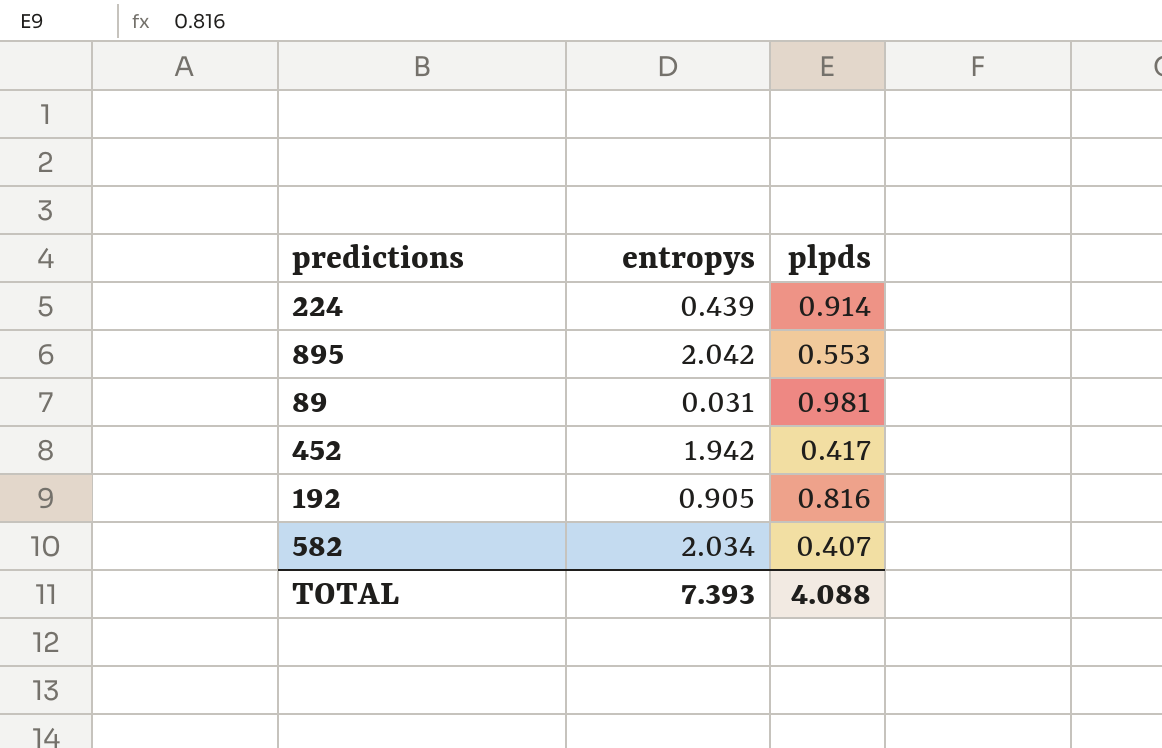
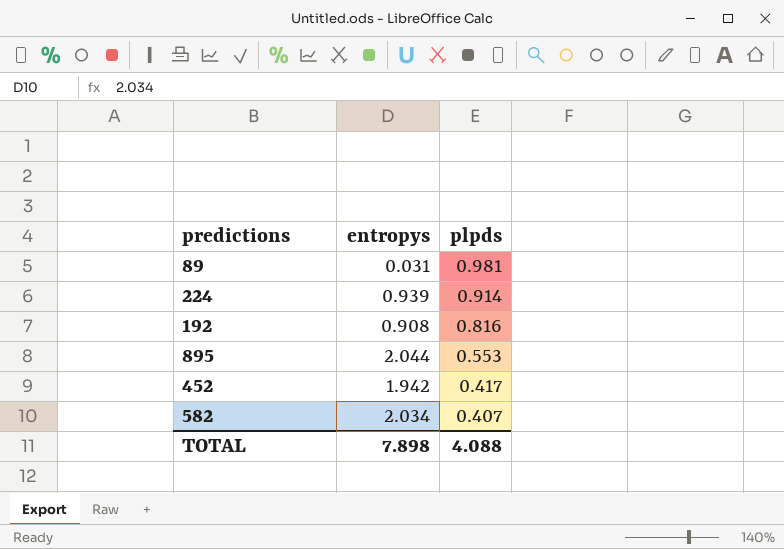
row order: none -> plpds descending
224 | entropys: 0.439 -> 0.939
192 | entropys: 0.905 -> 0.908
895 | entropys: 2.042 -> 2.044
TOTAL | entropys: 7.393 -> 7.898

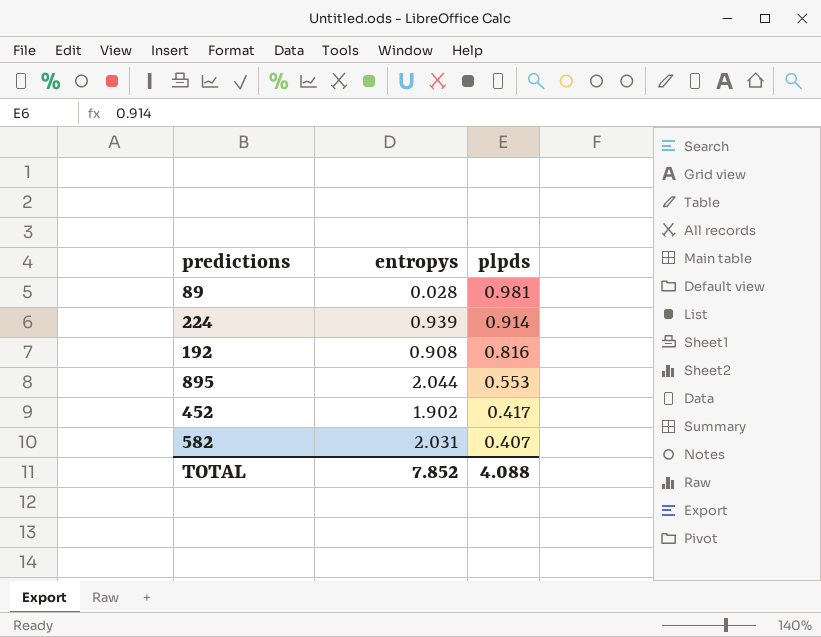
89 | entropys: 0.031 -> 0.028
452 | entropys: 1.942 -> 1.902
582 | entropys: 2.034 -> 2.031
TOTAL | entropys: 7.898 -> 7.852

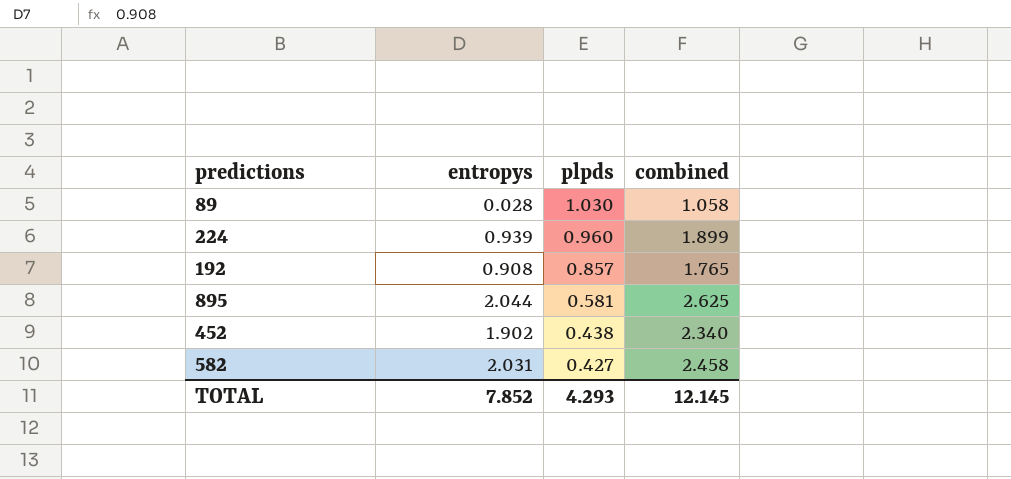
column combined | formula: none -> [entropys] + [plpds]
89 | plpds: 0.981 -> 1.030
224 | plpds: 0.914 -> 0.960
192 | plpds: 0.816 -> 0.857
895 | plpds: 0.553 -> 0.581
452 | plpds: 0.417 -> 0.438
582 | plpds: 0.407 -> 0.427
TOTAL | plpds: 4.088 -> 4.293

